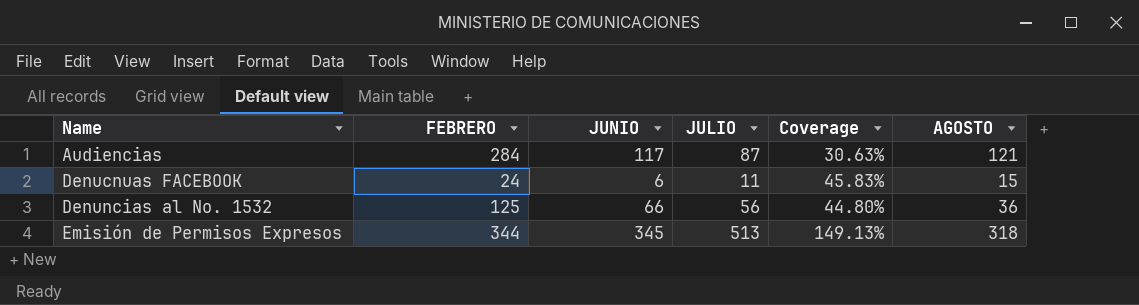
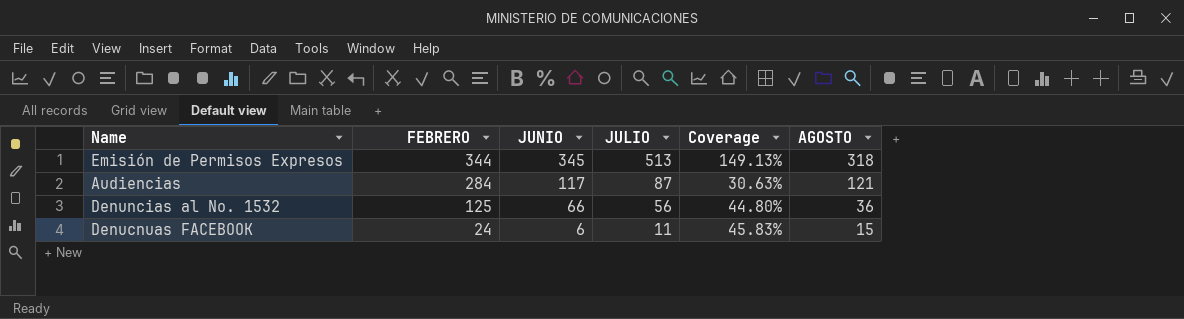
row order: Name ascending -> FEBRERO descending

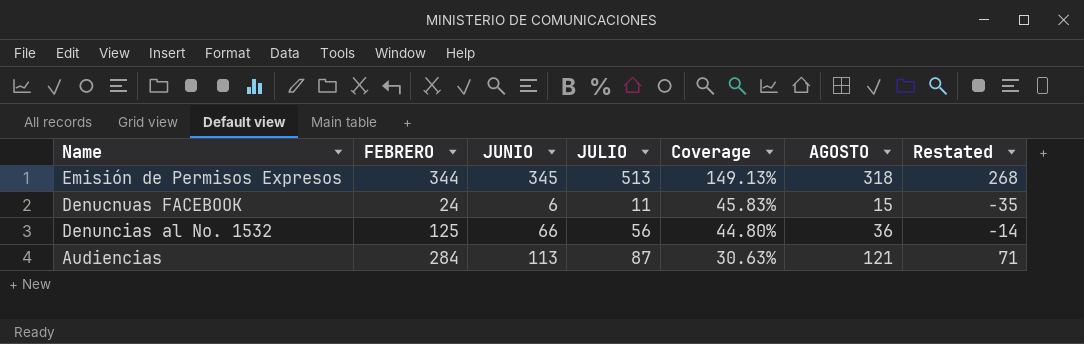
row order: FEBRERO descending -> Coverage descending
column Restated | formula: none -> [AGOSTO] - 50
Audiencias | JUNIO: 117 -> 113

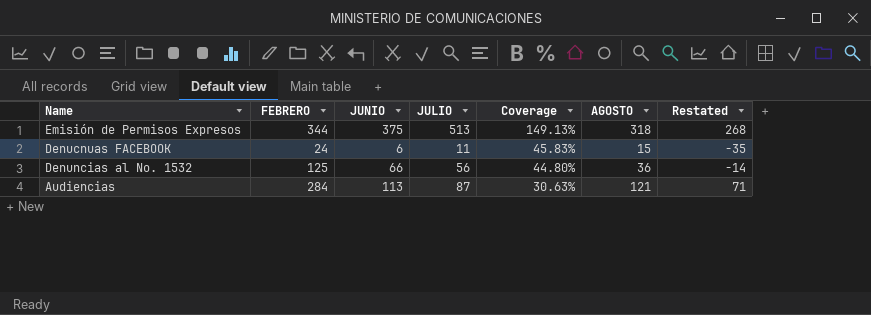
Emisión de Permisos Expresos | JUNIO: 345 -> 375

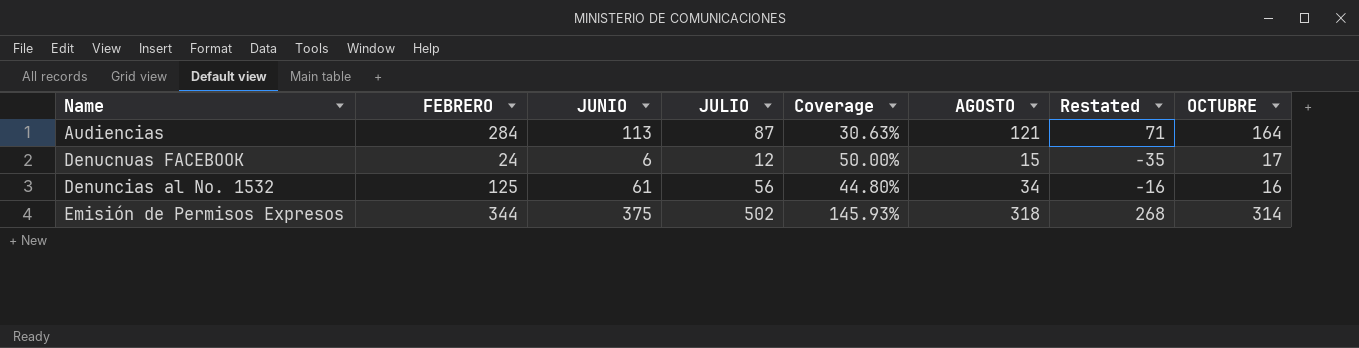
row order: Coverage descending -> Name ascending
column OCTUBRE | position: none -> 8
Denucnuas FACEBOOK | JULIO: 11 -> 12
Denucnuas FACEBOOK | Coverage: 45.83% -> 50.00%
Denuncias al No. 1532 | JUNIO: 66 -> 61
Denuncias al No. 1532 | AGOSTO: 36 -> 34
Denuncias al No. 1532 | Restated: -14 -> -16
Emisión de Permisos Expresos | JULIO: 513 -> 502
Emisión de Permisos Expresos | Coverage: 149.13% -> 145.93%

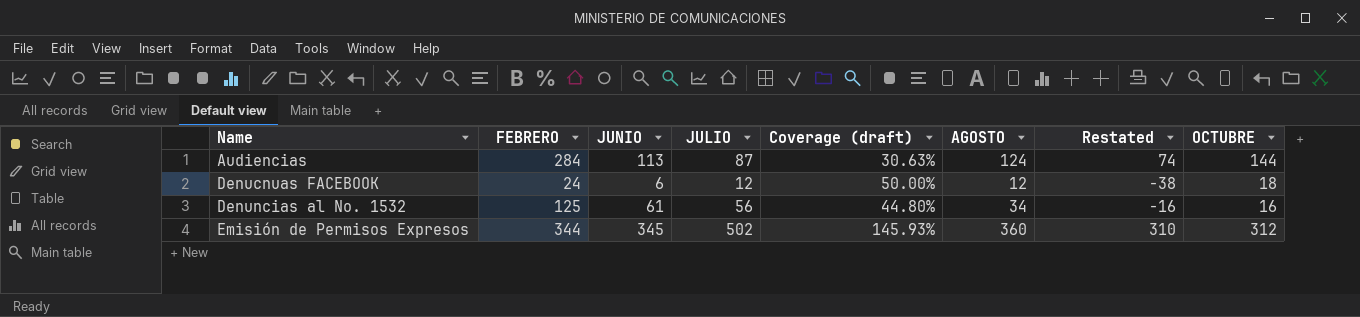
column name: Coverage -> Coverage (draft)
Audiencias | AGOSTO: 121 -> 124
Audiencias | Restated: 71 -> 74
Audiencias | OCTUBRE: 164 -> 144
Denucnuas FACEBOOK | AGOSTO: 15 -> 12
Denucnuas FACEBOOK | Restated: -35 -> -38
Denucnuas FACEBOOK | OCTUBRE: 17 -> 18
Emisión de Permisos Expresos | JUNIO: 375 -> 345
Emisión de Permisos Expresos | AGOSTO: 318 -> 360
Emisión de Permisos Expresos | Restated: 268 -> 310
Emisión de Permisos Expresos | OCTUBRE: 314 -> 312

